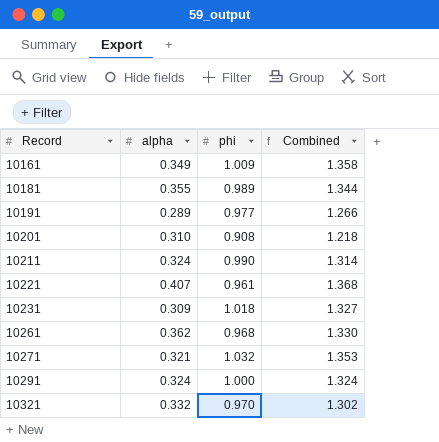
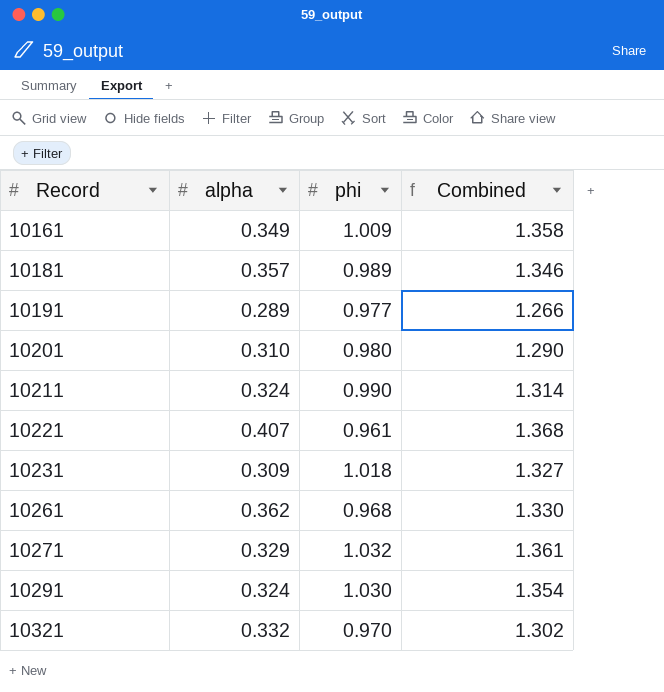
10181 | alpha: 0.355 -> 0.357
10181 | Combined: 1.344 -> 1.346
10201 | phi: 0.908 -> 0.980
10201 | Combined: 1.218 -> 1.290
10271 | alpha: 0.321 -> 0.329
10271 | Combined: 1.353 -> 1.361
10291 | phi: 1.000 -> 1.030
10291 | Combined: 1.324 -> 1.354

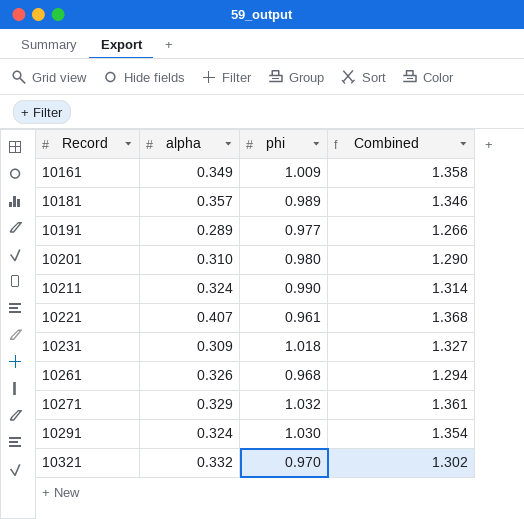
10261 | alpha: 0.362 -> 0.326
10261 | Combined: 1.330 -> 1.294

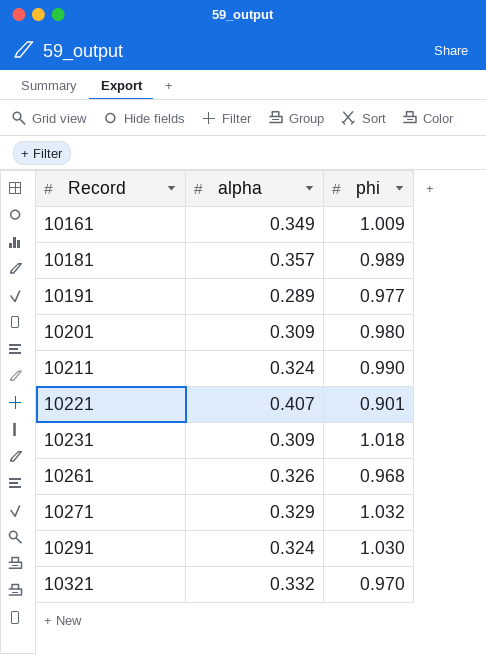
column Combined | formula: [alpha] + [phi] -> none
10201 | alpha: 0.310 -> 0.309
10221 | phi: 0.961 -> 0.901

